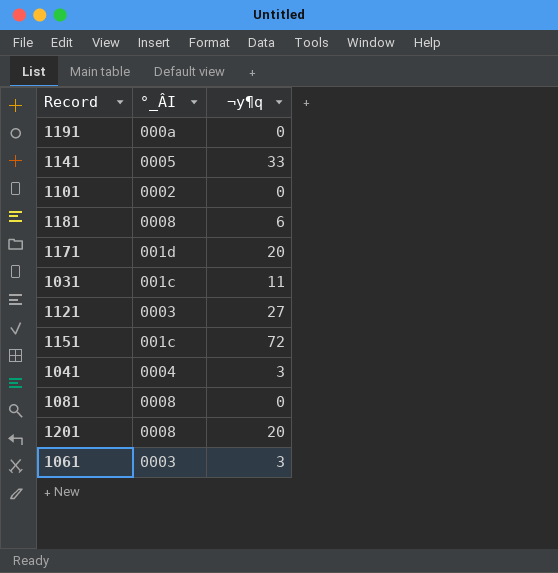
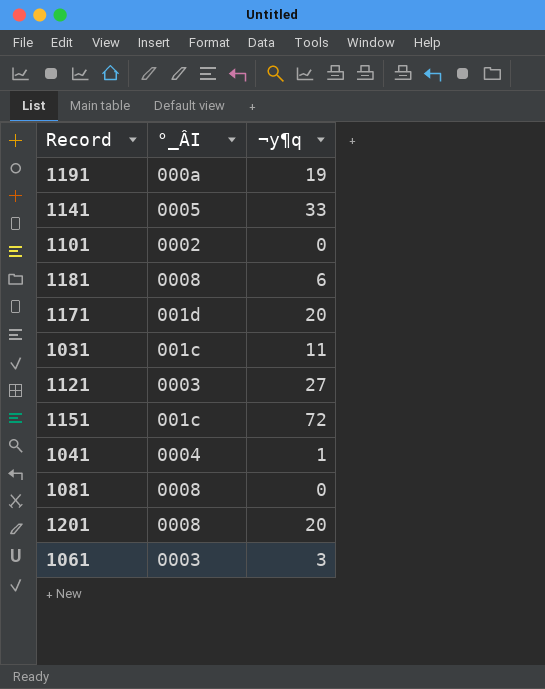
1191 | ¬y¶q: 0 -> 19
1041 | ¬y¶q: 3 -> 1

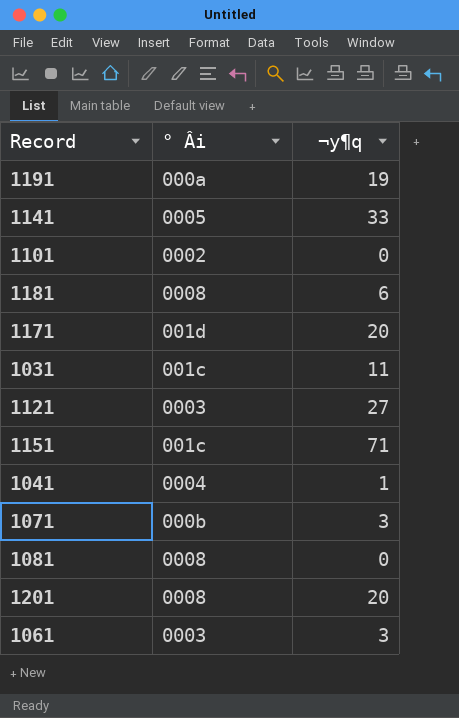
column name: °_ÂI -> ° Âi
1151 | ¬y¶q: 72 -> 71
row 1071: none -> 000b | 3

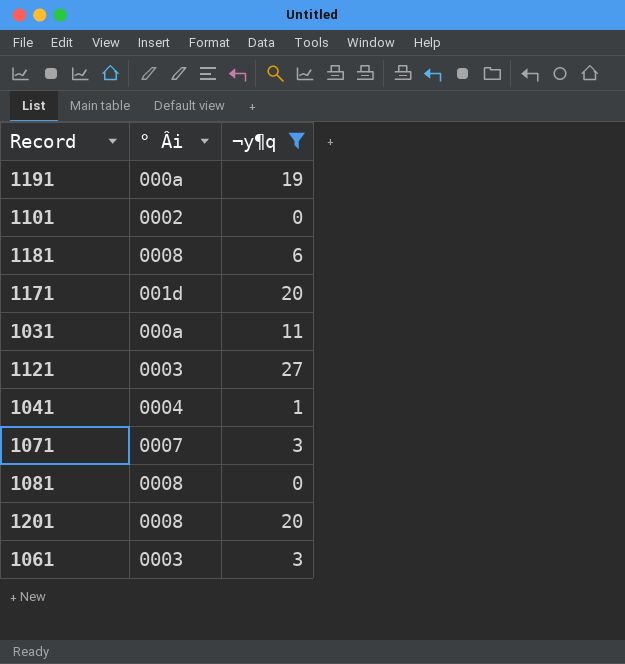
filter: none -> ¬y¶q <= 27
1031 | ° Âi: 001c -> 000a
1071 | ° Âi: 000b -> 0007

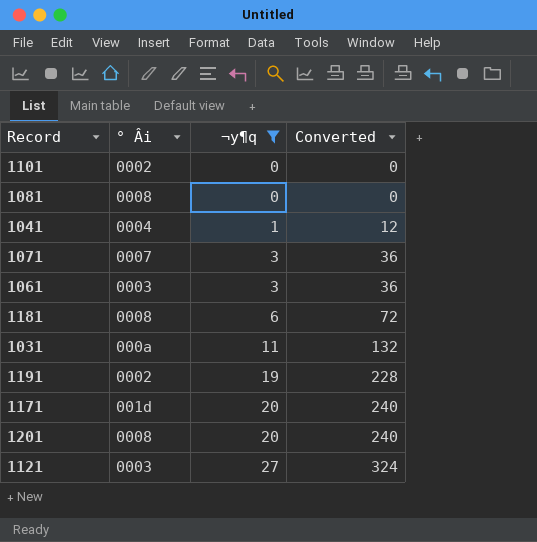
row order: none -> ¬y¶q ascending
column Converted | formula: none -> [¬y¶q] * 12
1191 | ° Âi: 000a -> 0002

